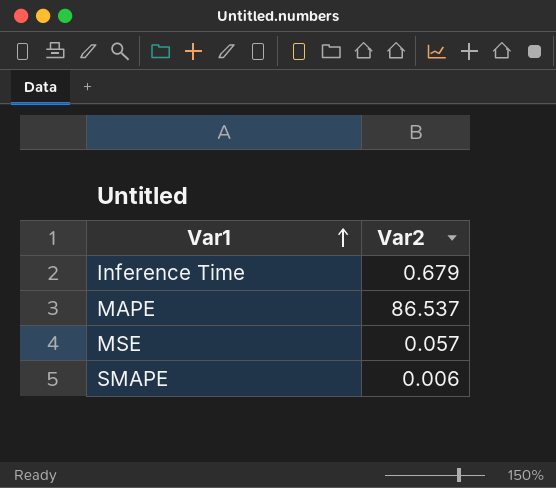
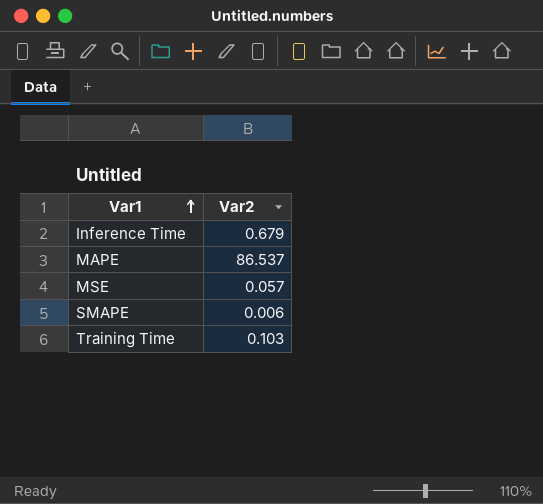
row Training Time: none -> 0.103

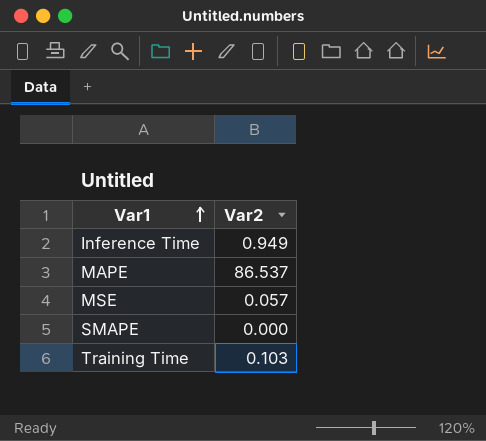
Inference Time | Var2: 0.679 -> 0.949
SMAPE | Var2: 0.006 -> 0.000

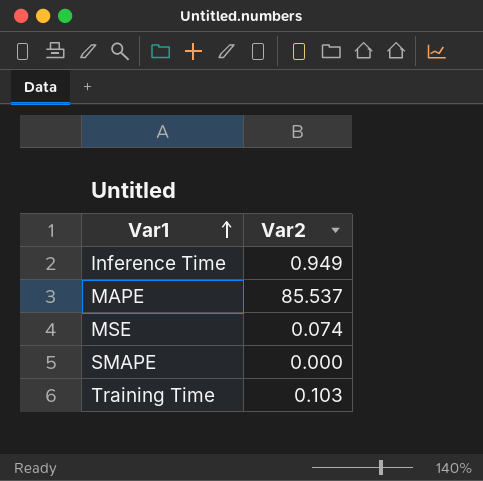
MAPE | Var2: 86.537 -> 85.537
MSE | Var2: 0.057 -> 0.074

